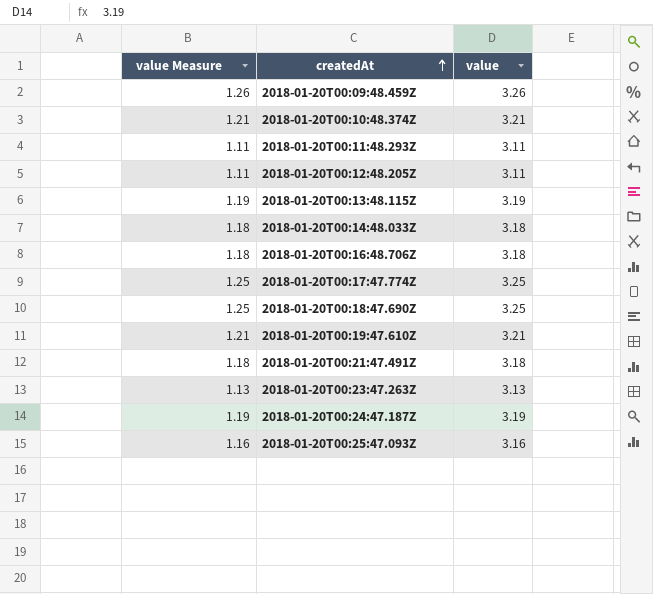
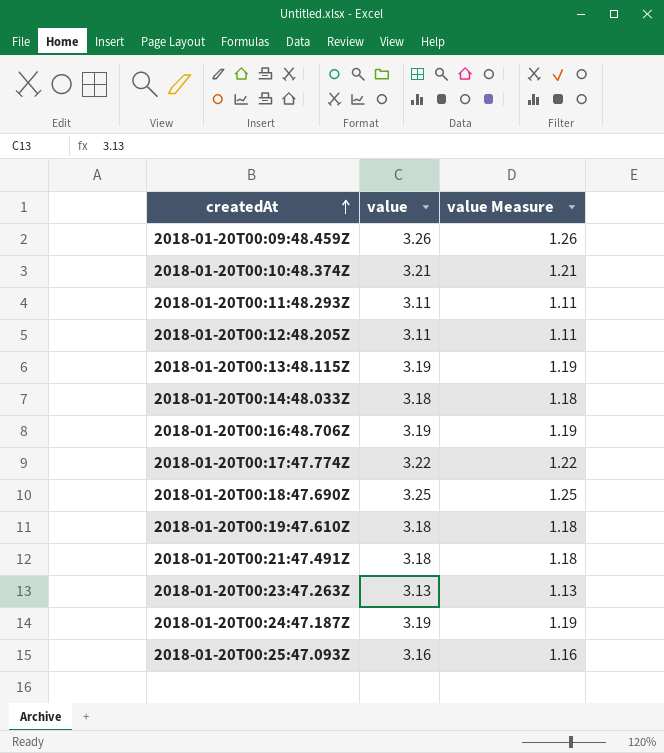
column value Measure | position: 1 -> 3
2018-01-20T00:16:48.706Z | value: 3.18 -> 3.19
2018-01-20T00:16:48.706Z | value Measure: 1.18 -> 1.19
2018-01-20T00:17:47.774Z | value: 3.25 -> 3.22
2018-01-20T00:17:47.774Z | value Measure: 1.25 -> 1.22
2018-01-20T00:19:47.610Z | value: 3.21 -> 3.18
2018-01-20T00:19:47.610Z | value Measure: 1.21 -> 1.18

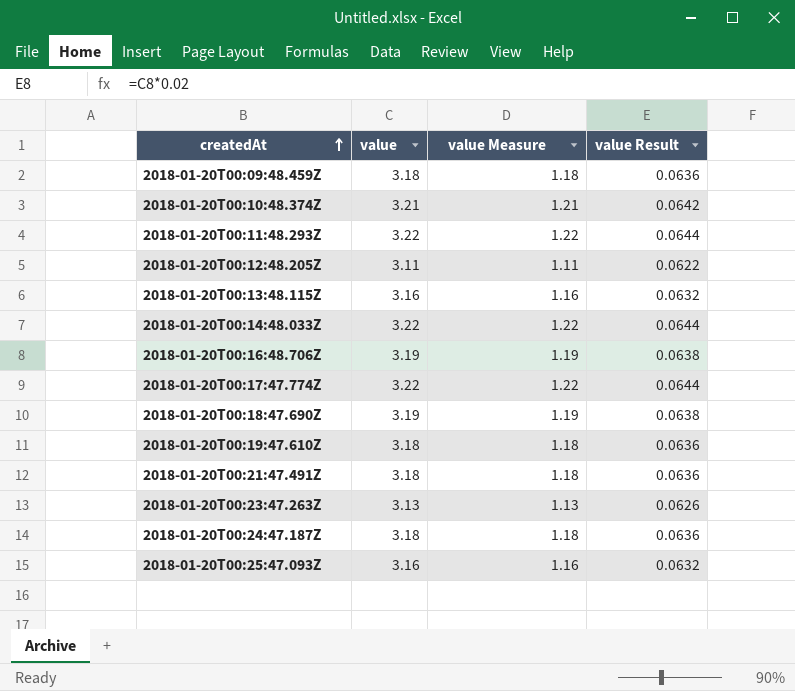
column value Result | formula: none -> [value] * 0.02
2018-01-20T00:09:48.459Z | value: 3.26 -> 3.18
2018-01-20T00:09:48.459Z | value Measure: 1.26 -> 1.18
2018-01-20T00:11:48.293Z | value: 3.11 -> 3.22
2018-01-20T00:11:48.293Z | value Measure: 1.11 -> 1.22
2018-01-20T00:13:48.115Z | value: 3.19 -> 3.16
2018-01-20T00:13:48.115Z | value Measure: 1.19 -> 1.16
2018-01-20T00:14:48.033Z | value: 3.18 -> 3.22
2018-01-20T00:14:48.033Z | value Measure: 1.18 -> 1.22
2018-01-20T00:18:47.690Z | value: 3.25 -> 3.19
2018-01-20T00:18:47.690Z | value Measure: 1.25 -> 1.19
2018-01-20T00:24:47.187Z | value: 3.19 -> 3.18
2018-01-20T00:24:47.187Z | value Measure: 1.19 -> 1.18

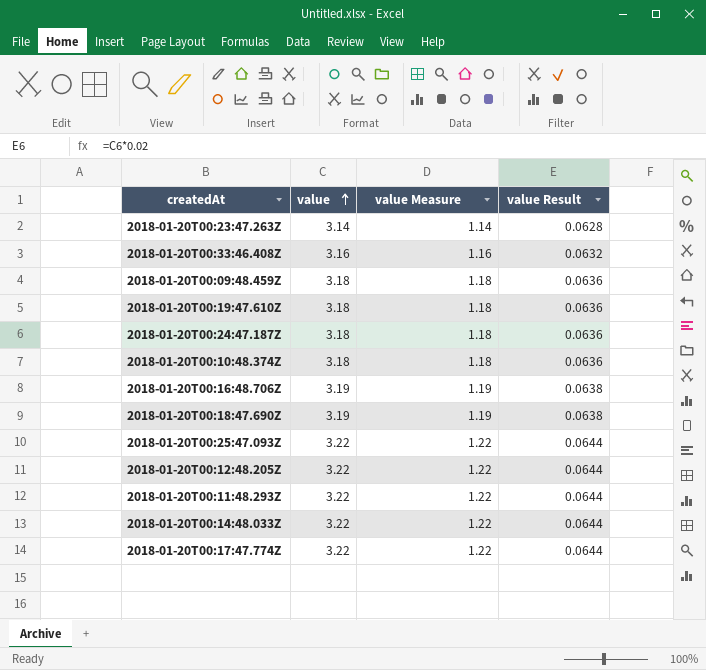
row order: createdAt ascending -> value ascending
row 2018-01-20T00:13:48.115Z: 3.16 | 1.16 | 0.0632 -> none
row 2018-01-20T00:21:47.491Z: 3.18 | 1.18 | 0.0636 -> none
2018-01-20T00:23:47.263Z | value: 3.13 -> 3.14
2018-01-20T00:23:47.263Z | value Measure: 1.13 -> 1.14
2018-01-20T00:23:47.263Z | value Result: 0.0626 -> 0.0628
row 2018-01-20T00:33:46.408Z: none -> 3.16 | 1.16 | 0.0632
2018-01-20T00:10:48.374Z | value: 3.21 -> 3.18
2018-01-20T00:10:48.374Z | value Measure: 1.21 -> 1.18
2018-01-20T00:10:48.374Z | value Result: 0.0642 -> 0.0636
2018-01-20T00:25:47.093Z | value: 3.16 -> 3.22
2018-01-20T00:25:47.093Z | value Measure: 1.16 -> 1.22
2018-01-20T00:25:47.093Z | value Result: 0.0632 -> 0.0644
2018-01-20T00:12:48.205Z | value: 3.11 -> 3.22
2018-01-20T00:12:48.205Z | value Measure: 1.11 -> 1.22
2018-01-20T00:12:48.205Z | value Result: 0.0622 -> 0.0644

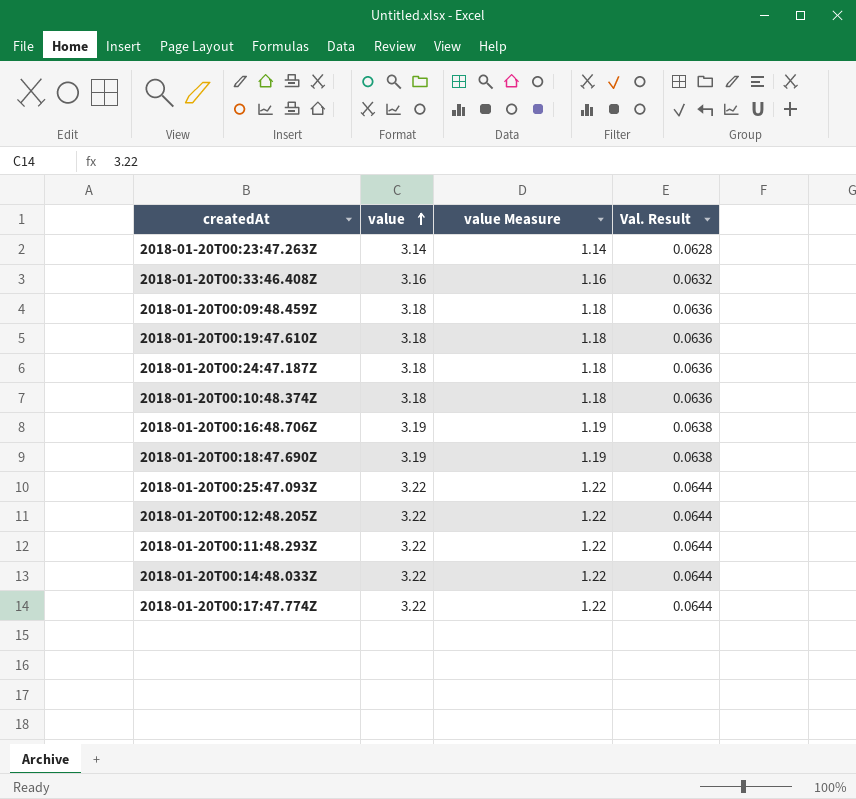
column name: value Result -> Val. Result

